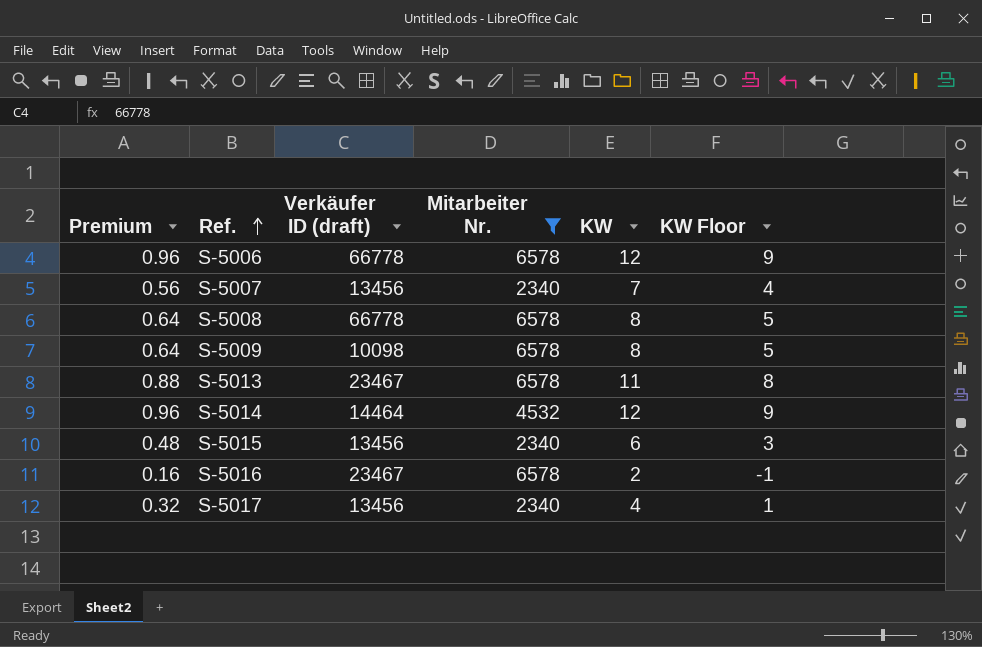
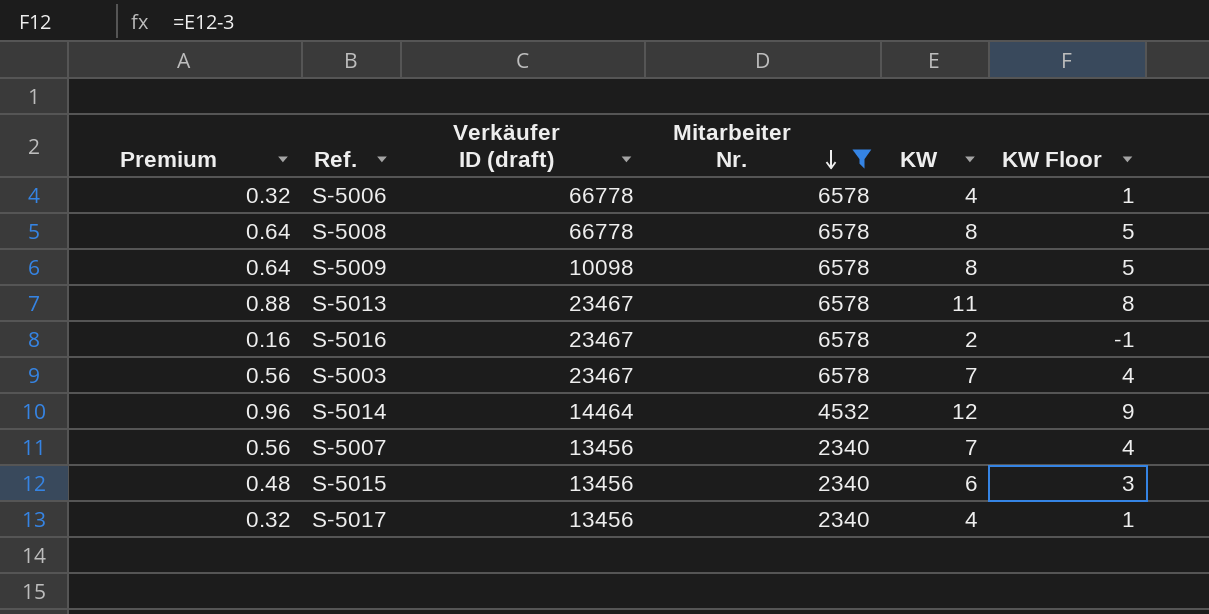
row order: Ref. ascending -> Mitarbeiter Nr. descending
S-5006 | Premium: 0.96 -> 0.32
S-5006 | KW: 12 -> 4
S-5006 | KW Floor: 9 -> 1
row S-5003: none -> 0.56 | 23467 | 6578 | 7 | 4

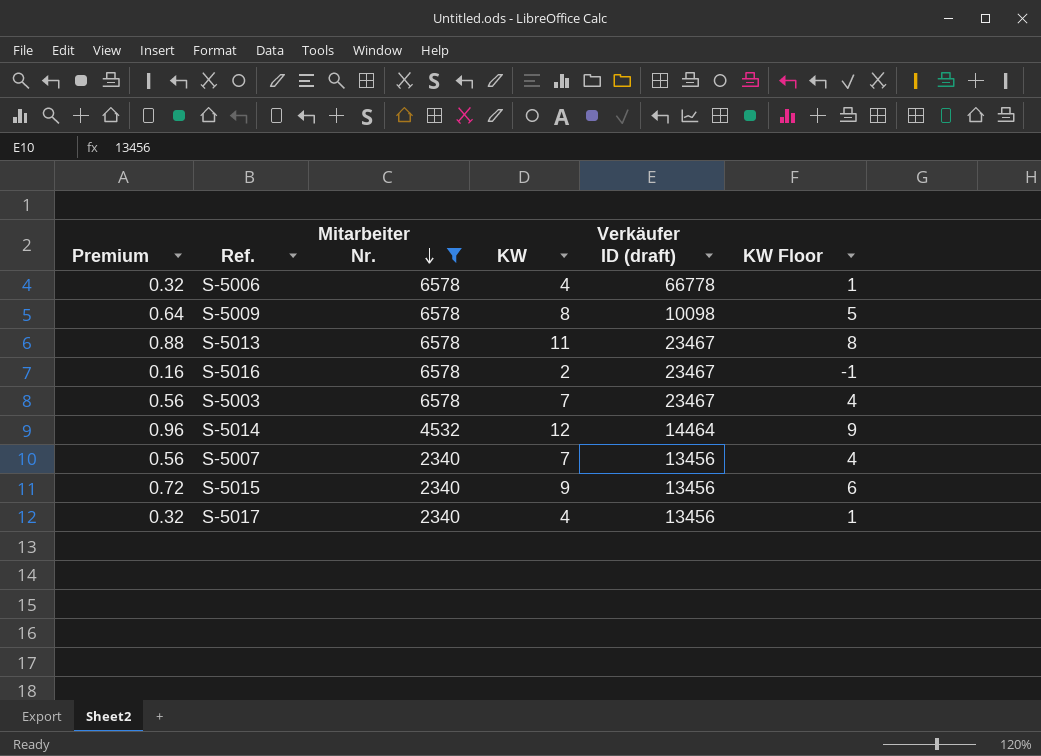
column Verkäufer ID (draft) | position: 3 -> 5
row S-5008: 0.64 | 66778 | 6578 | 8 | 5 -> none
S-5015 | Premium: 0.48 -> 0.72
S-5015 | KW: 6 -> 9
S-5015 | KW Floor: 3 -> 6

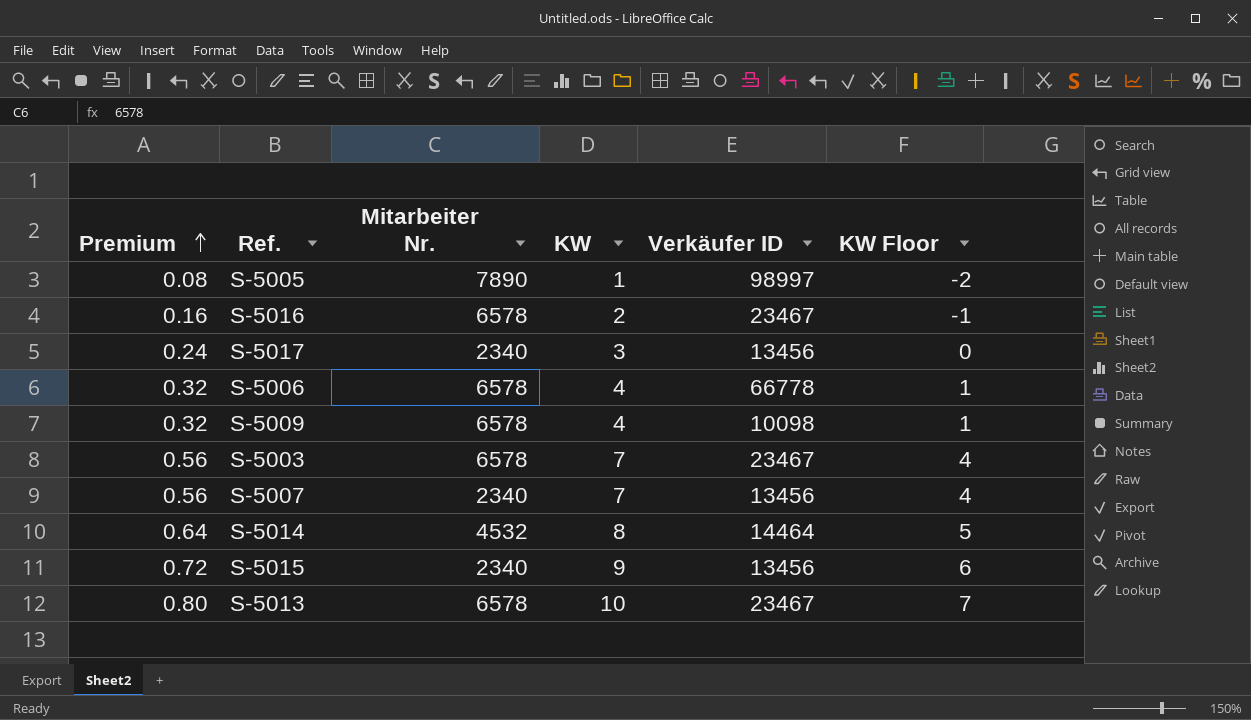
filter: Mitarbeiter Nr. != 7890 -> none
row order: Mitarbeiter Nr. descending -> Premium ascending
column name: Verkäufer ID (draft) -> Verkäufer ID
S-5017 | Premium: 0.32 -> 0.24
S-5017 | KW: 4 -> 3
S-5017 | KW Floor: 1 -> 0
S-5009 | Premium: 0.64 -> 0.32
S-5009 | KW: 8 -> 4
S-5009 | KW Floor: 5 -> 1
S-5014 | Premium: 0.96 -> 0.64
S-5014 | KW: 12 -> 8
S-5014 | KW Floor: 9 -> 5
S-5013 | Premium: 0.88 -> 0.80
S-5013 | KW: 11 -> 10
S-5013 | KW Floor: 8 -> 7

